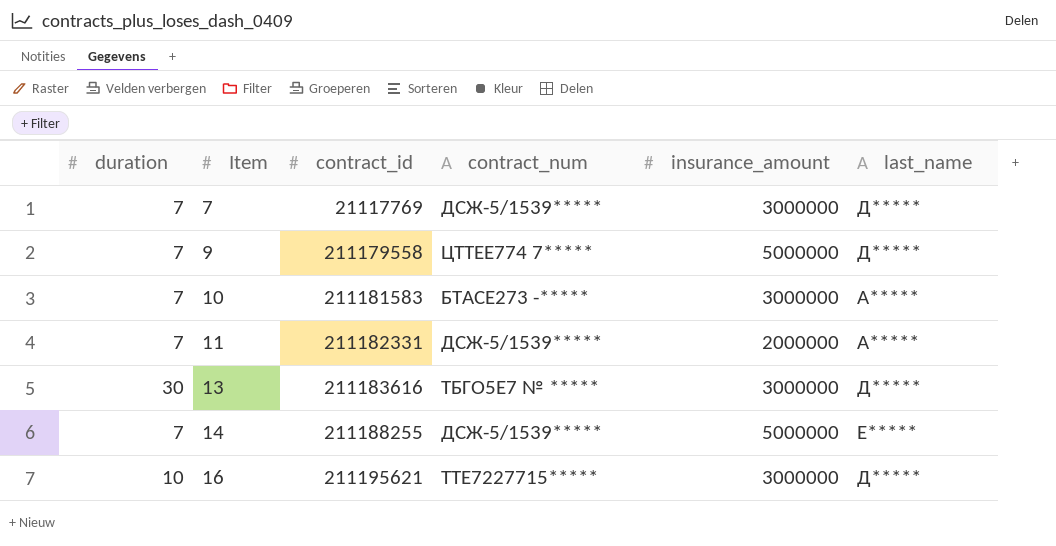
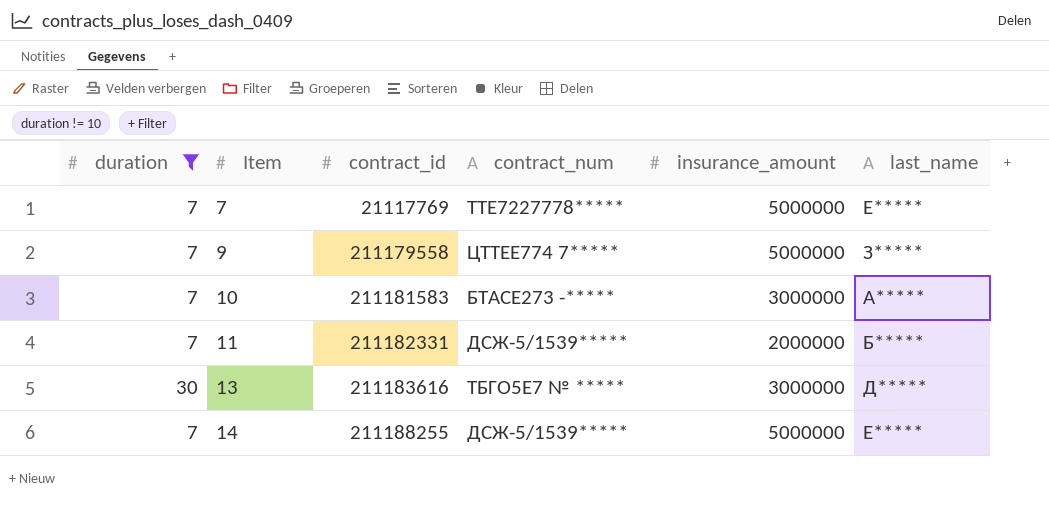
filter: none -> duration != 10
7 | contract_num: ДСЖ-5/1539***** -> ТТЕ7227778*****
7 | insurance_amount: 3000000 -> 5000000
7 | last_name: Д***** -> Е*****
9 | last_name: Д***** -> З*****
11 | last_name: A***** -> Б*****

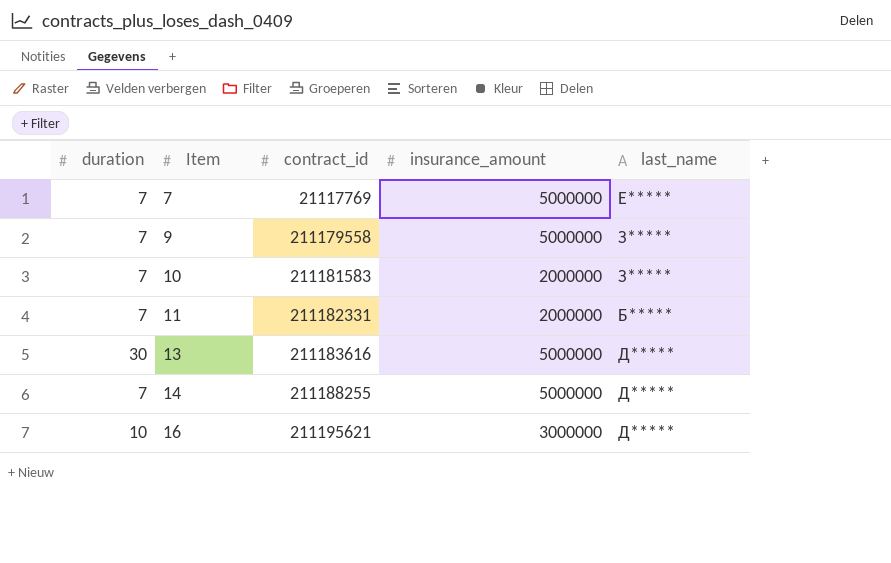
filter: duration != 10 -> none
column contract_num | position: 4 -> none
10 | insurance_amount: 3000000 -> 2000000
10 | last_name: А***** -> З*****
13 | insurance_amount: 3000000 -> 5000000
14 | last_name: Е***** -> Д*****

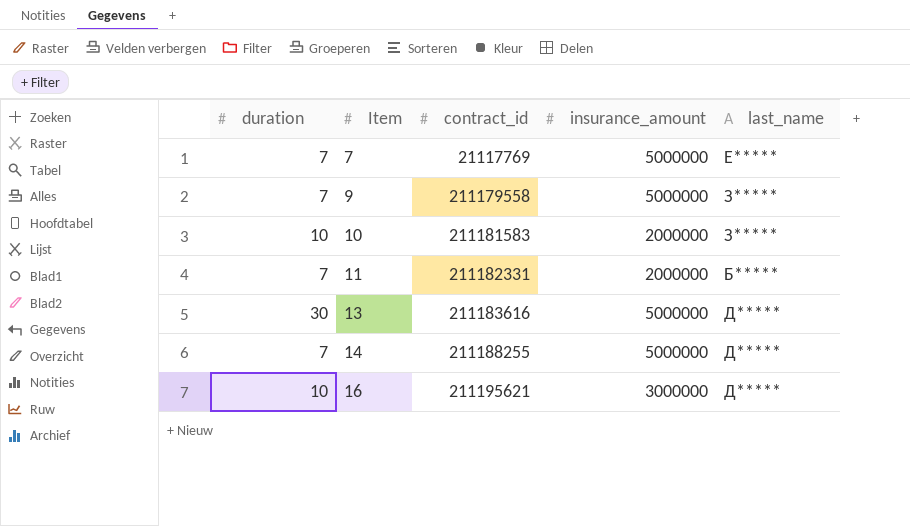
10 | duration: 7 -> 10

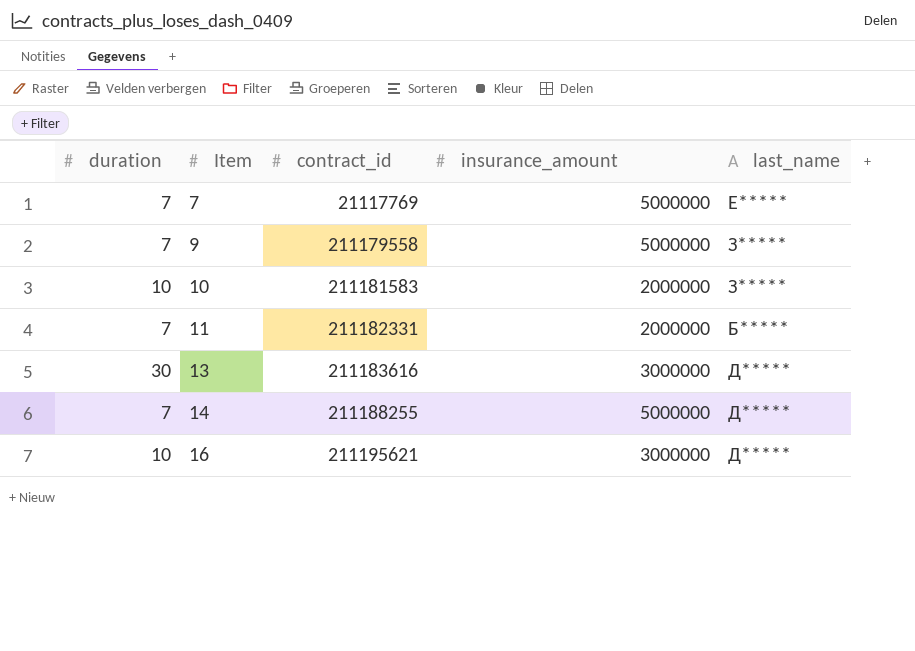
13 | insurance_amount: 5000000 -> 3000000

